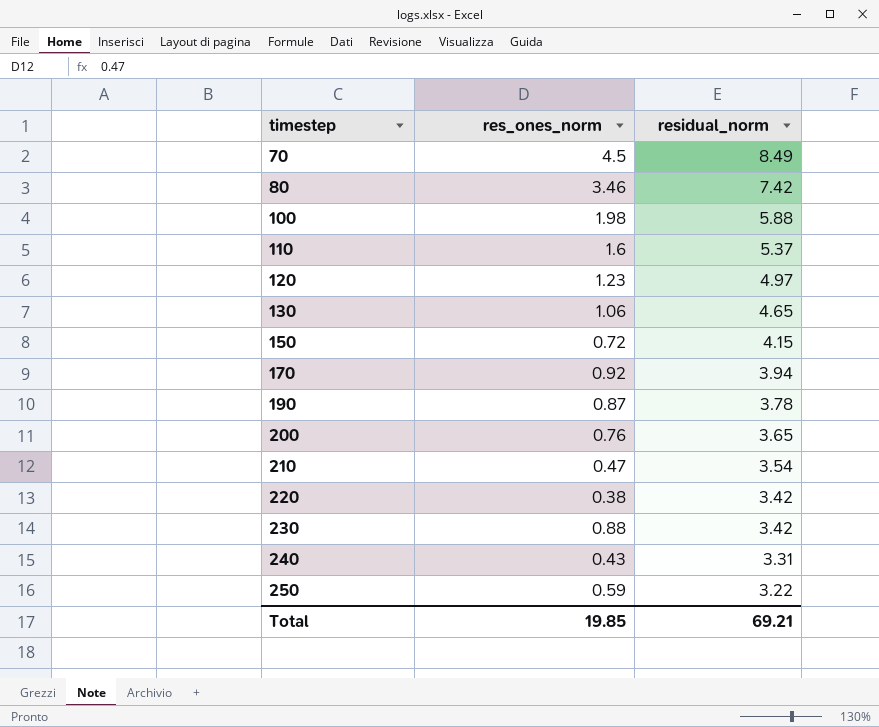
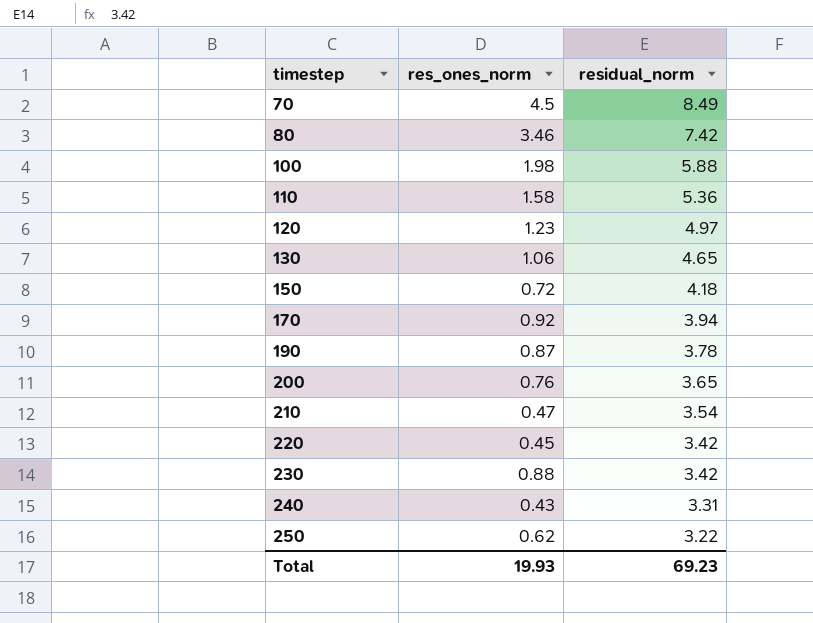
110 | res_ones_norm: 1.6 -> 1.58
110 | residual_norm: 5.37 -> 5.36
150 | residual_norm: 4.15 -> 4.18
220 | res_ones_norm: 0.38 -> 0.45
250 | res_ones_norm: 0.59 -> 0.62
Total | res_ones_norm: 19.85 -> 19.93
Total | residual_norm: 69.21 -> 69.23

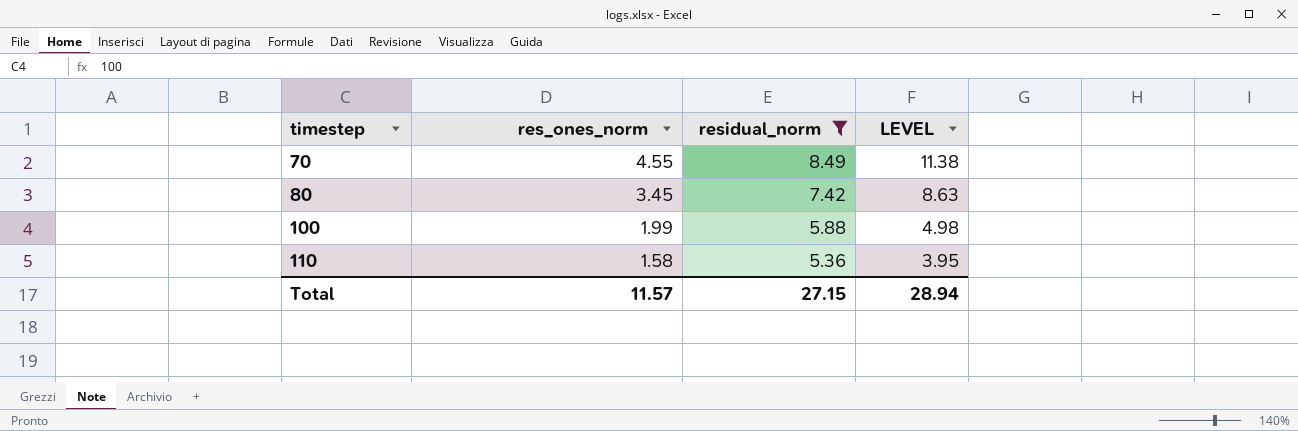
filter: none -> residual_norm >= 5.36
column LEVEL | formula: none -> [res_ones_norm] * 2.5
70 | res_ones_norm: 4.5 -> 4.55
80 | res_ones_norm: 3.46 -> 3.45
100 | res_ones_norm: 1.98 -> 1.99
Total | res_ones_norm: 19.93 -> 11.57
Total | residual_norm: 69.23 -> 27.15

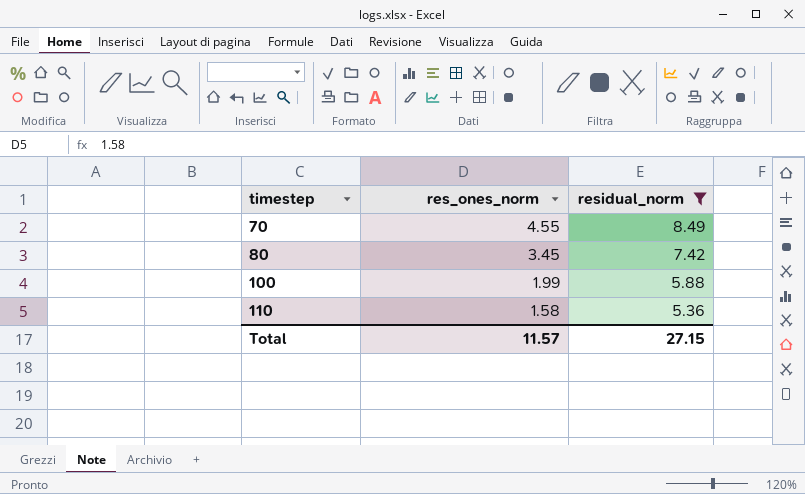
column LEVEL | formula: [res_ones_norm] * 2.5 -> none

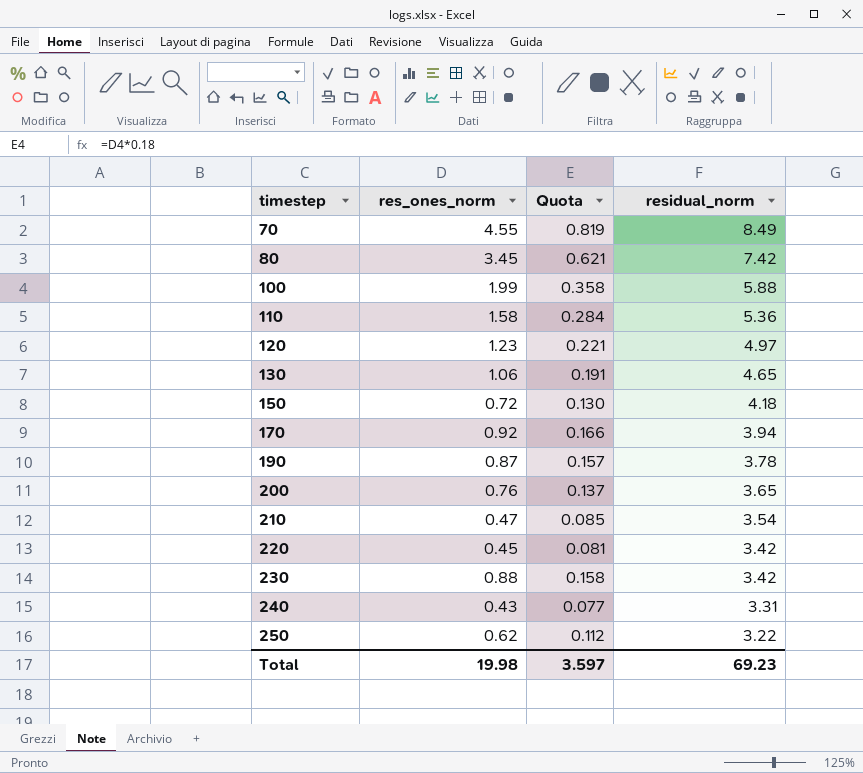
filter: residual_norm >= 5.36 -> none
column Quota | formula: none -> [res_ones_norm] * 0.18
Total | res_ones_norm: 11.57 -> 19.98
Total | residual_norm: 27.15 -> 69.23

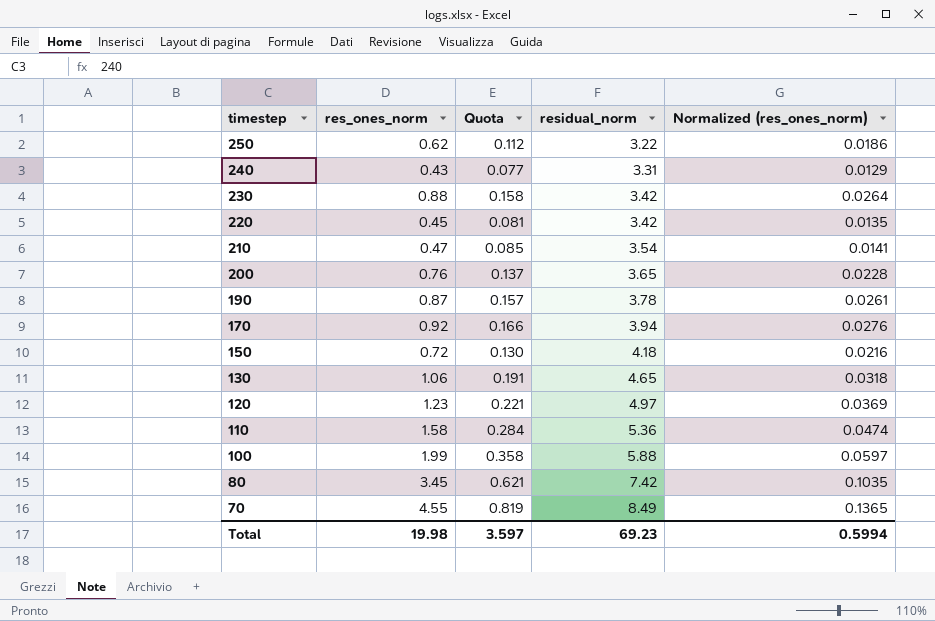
row order: timestep ascending -> timestep descending
column Normalized (res_ones_norm) | formula: none -> [res_ones_norm] * 0.03

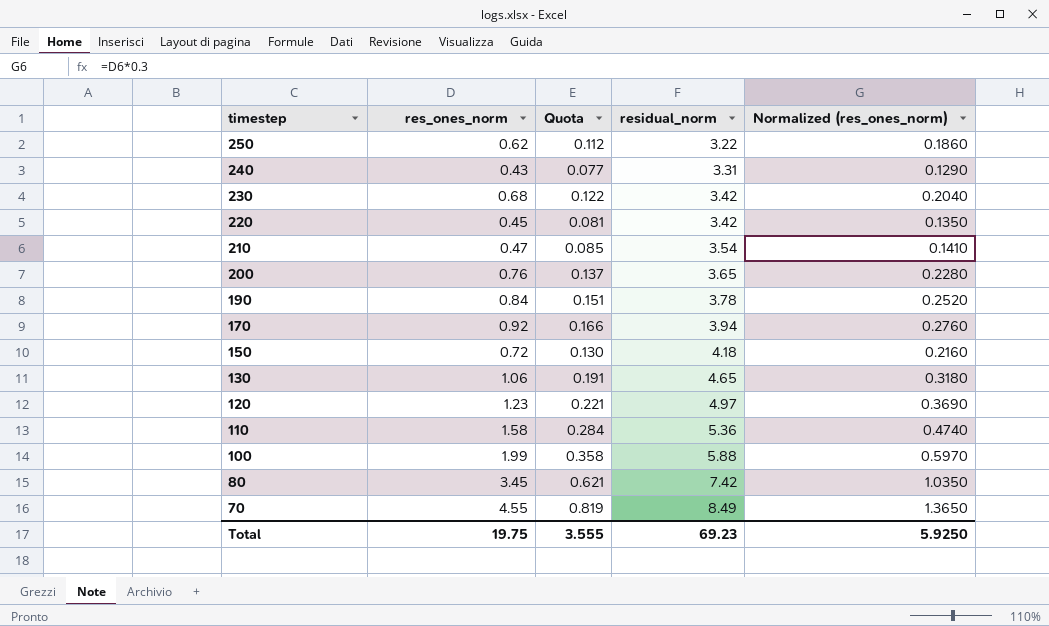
column Normalized (res_ones_norm) | formula: [res_ones_norm] * 0.03 -> [res_ones_norm] * 0.3
230 | res_ones_norm: 0.88 -> 0.68
230 | Quota: 0.158 -> 0.122
190 | res_ones_norm: 0.87 -> 0.84
190 | Quota: 0.157 -> 0.151
Total | res_ones_norm: 19.98 -> 19.75
Total | Quota: 3.597 -> 3.555
Total | Normalized (res_ones_norm): 0.5994 -> 5.9250

